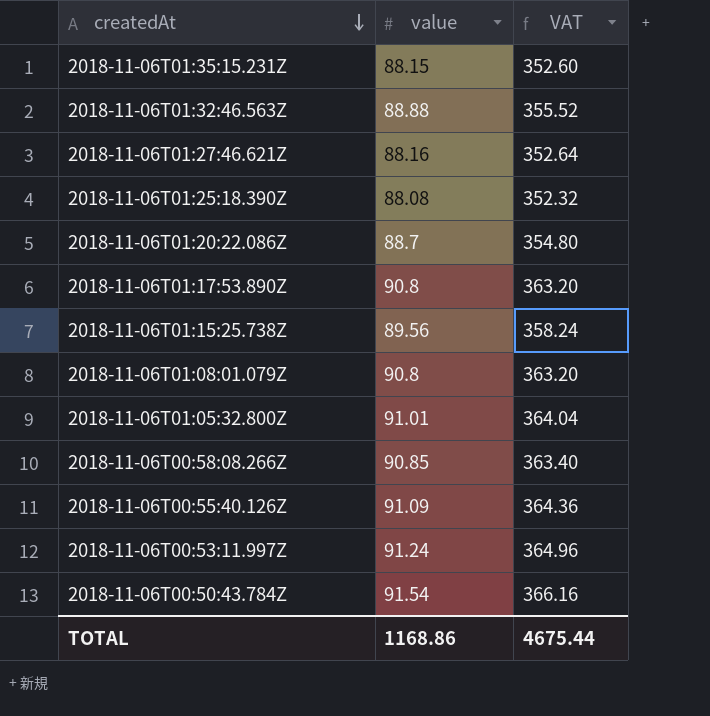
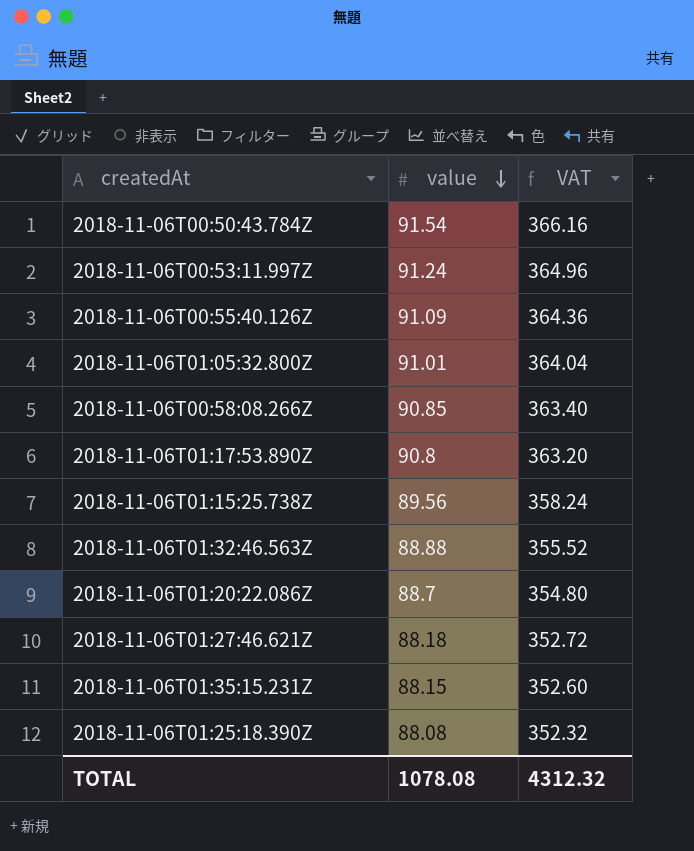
row order: createdAt descending -> value descending
row 2018-11-06T01:08:01.079Z: 90.8 | 363.20 -> none
2018-11-06T01:27:46.621Z | value: 88.16 -> 88.18
2018-11-06T01:27:46.621Z | VAT: 352.64 -> 352.72
TOTAL | value: 1168.86 -> 1078.08
TOTAL | VAT: 4675.44 -> 4312.32

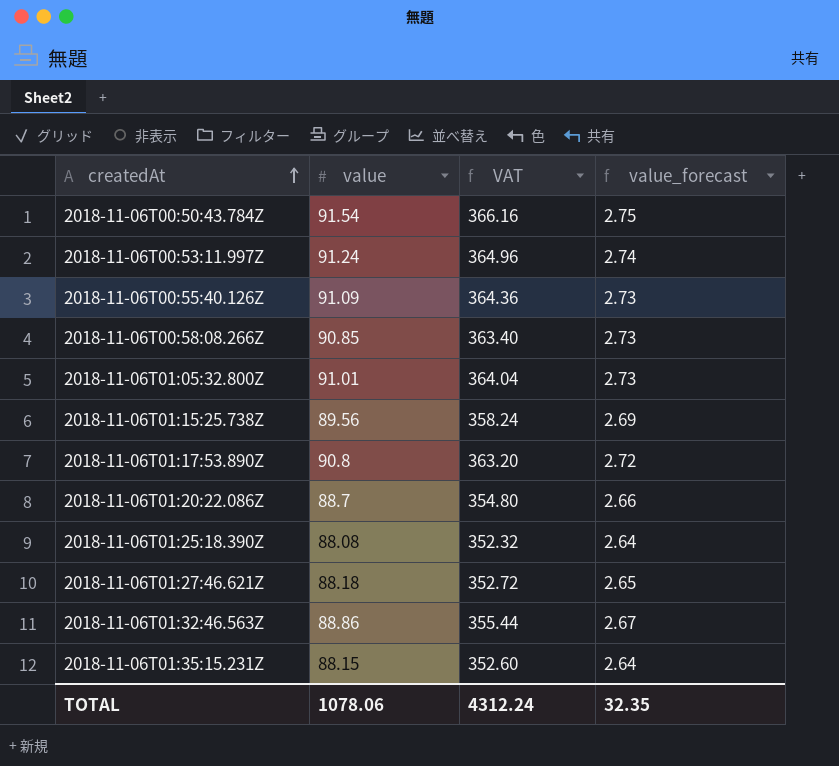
row order: value descending -> createdAt ascending
column value_forecast | formula: none -> [value] * 0.03
2018-11-06T01:32:46.563Z | value: 88.88 -> 88.86
2018-11-06T01:32:46.563Z | VAT: 355.52 -> 355.44
TOTAL | value: 1078.08 -> 1078.06
TOTAL | VAT: 4312.32 -> 4312.24

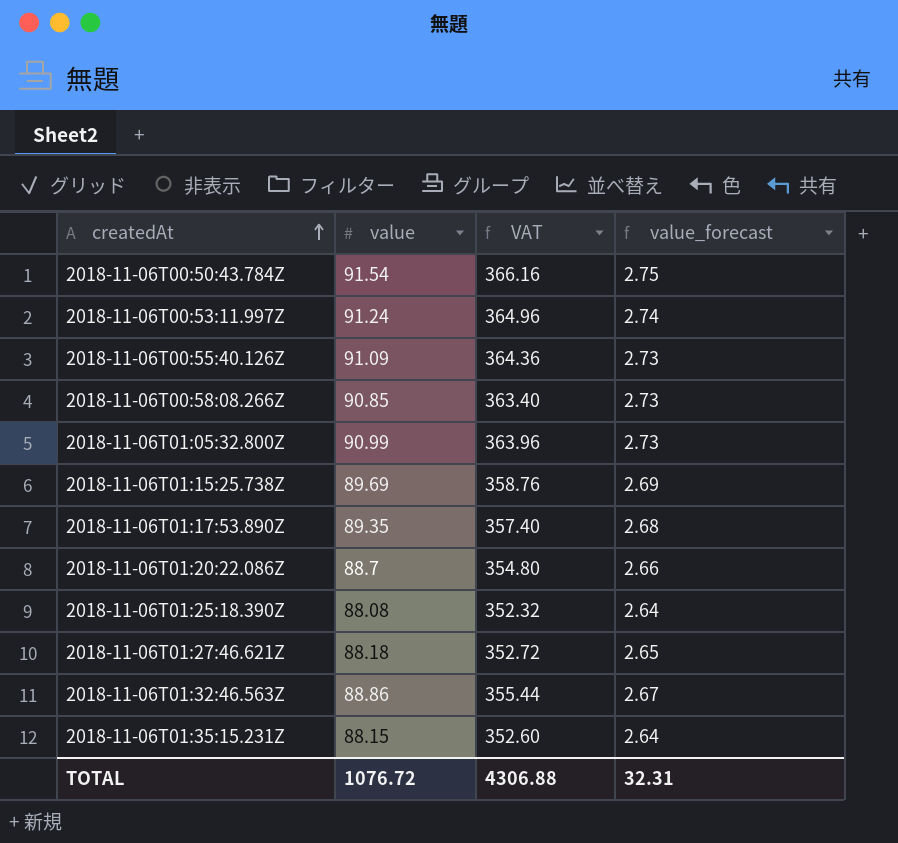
2018-11-06T01:05:32.800Z | value: 91.01 -> 90.99
2018-11-06T01:05:32.800Z | VAT: 364.04 -> 363.96
2018-11-06T01:15:25.738Z | value: 89.56 -> 89.69
2018-11-06T01:15:25.738Z | VAT: 358.24 -> 358.76
2018-11-06T01:17:53.890Z | value: 90.8 -> 89.35
2018-11-06T01:17:53.890Z | VAT: 363.20 -> 357.40
2018-11-06T01:17:53.890Z | value_forecast: 2.72 -> 2.68
TOTAL | value: 1078.06 -> 1076.72
TOTAL | VAT: 4312.24 -> 4306.88
TOTAL | value_forecast: 32.35 -> 32.31

